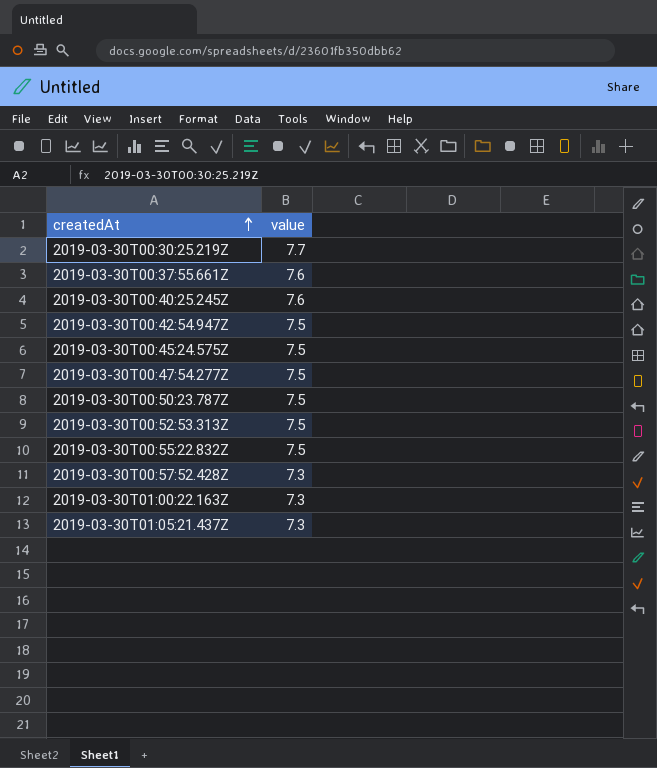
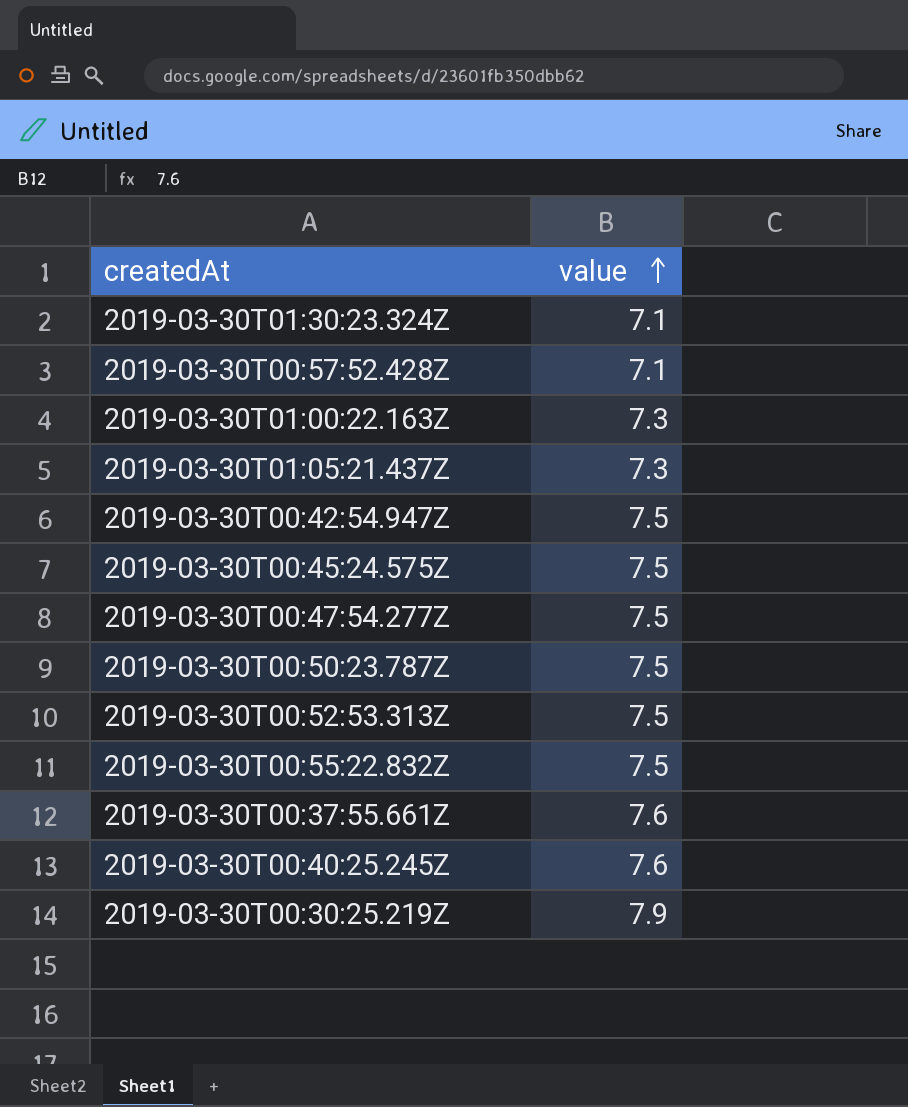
row order: createdAt ascending -> value ascending
row 2019-03-30T01:30:23.324Z: none -> 7.1
2019-03-30T00:57:52.428Z | value: 7.3 -> 7.1
2019-03-30T00:30:25.219Z | value: 7.7 -> 7.9

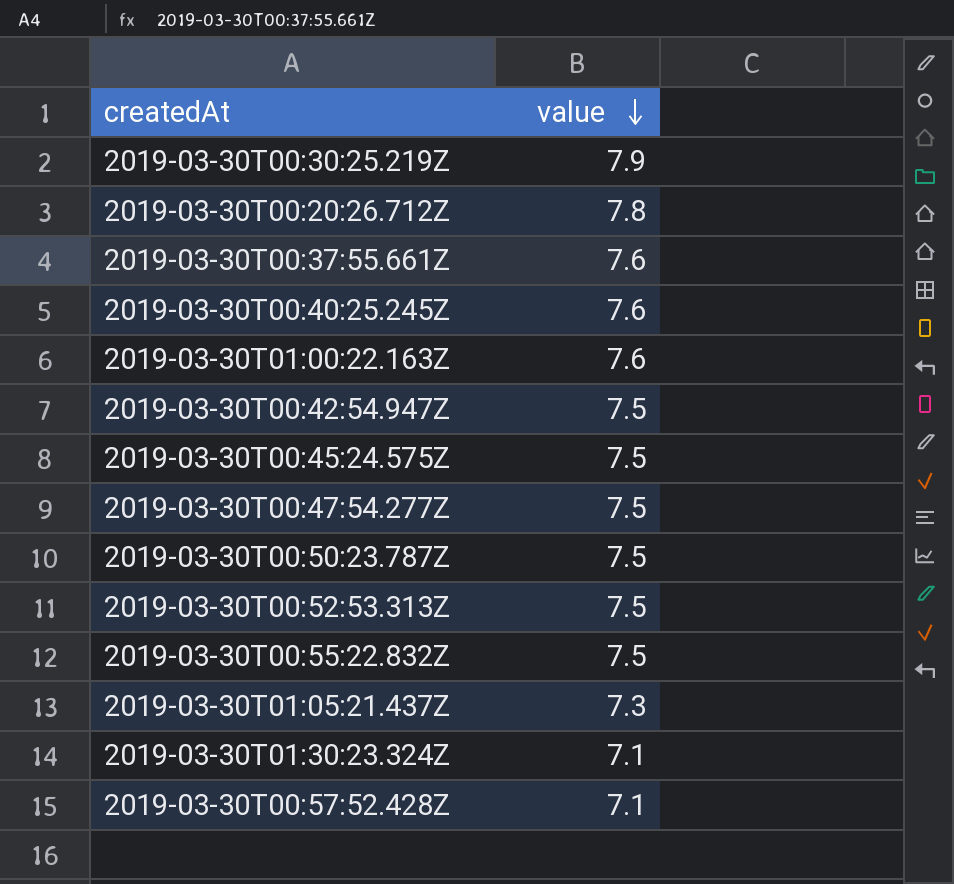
row order: value ascending -> value descending
row 2019-03-30T00:20:26.712Z: none -> 7.8
2019-03-30T01:00:22.163Z | value: 7.3 -> 7.6

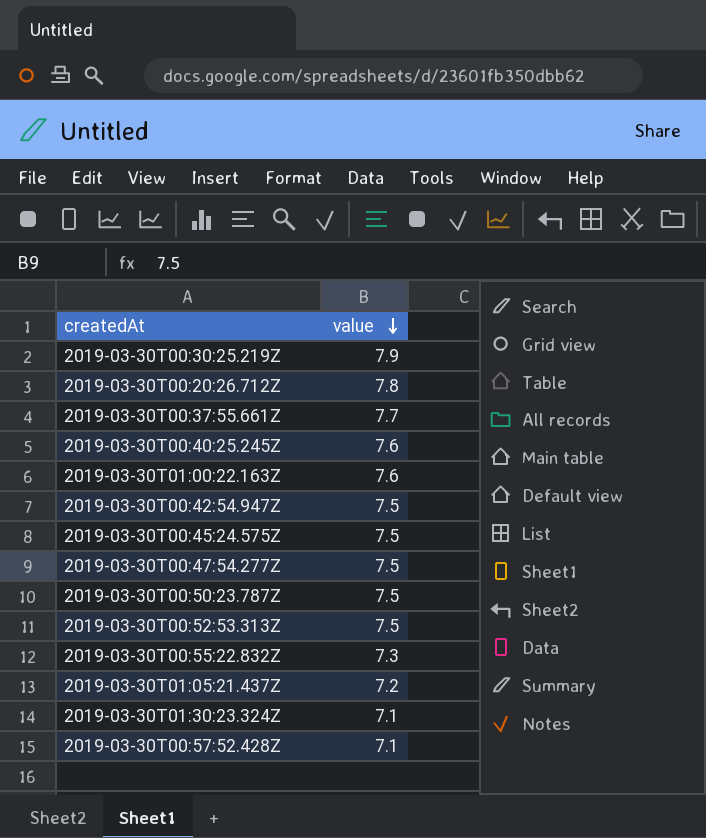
2019-03-30T00:37:55.661Z | value: 7.6 -> 7.7
2019-03-30T00:55:22.832Z | value: 7.5 -> 7.3
2019-03-30T01:05:21.437Z | value: 7.3 -> 7.2

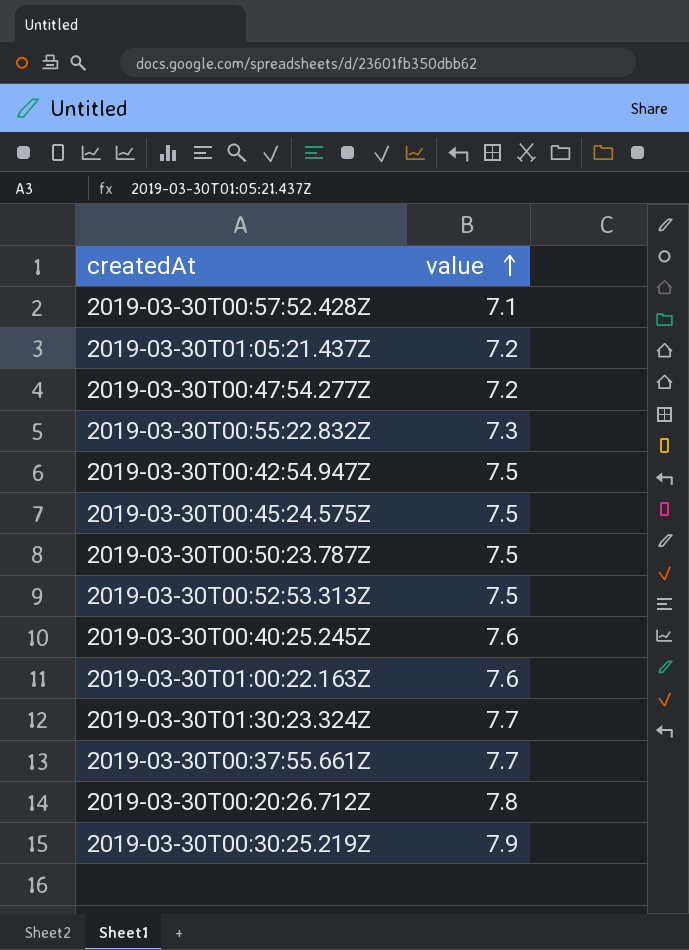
row order: value descending -> value ascending
2019-03-30T00:47:54.277Z | value: 7.5 -> 7.2
2019-03-30T01:30:23.324Z | value: 7.1 -> 7.7

